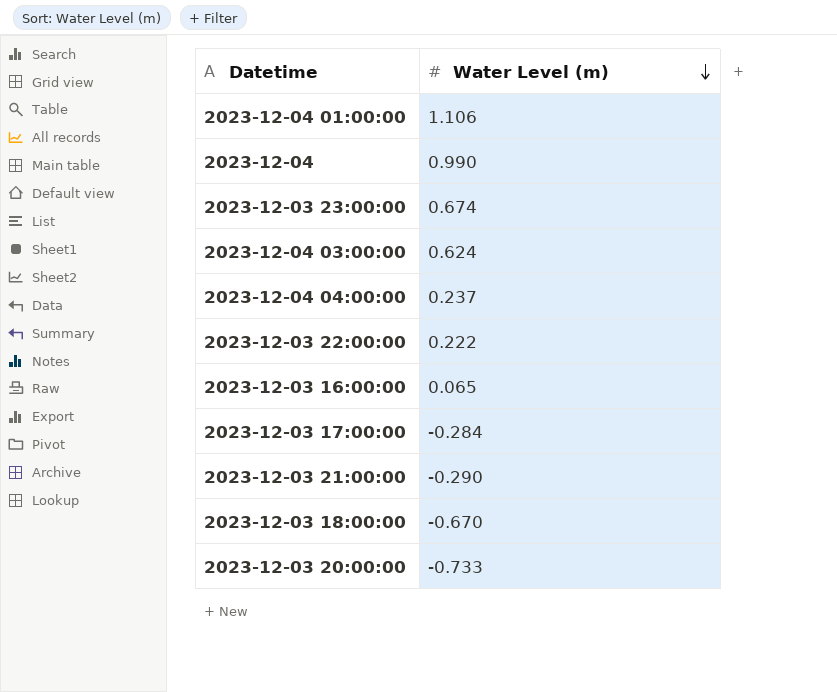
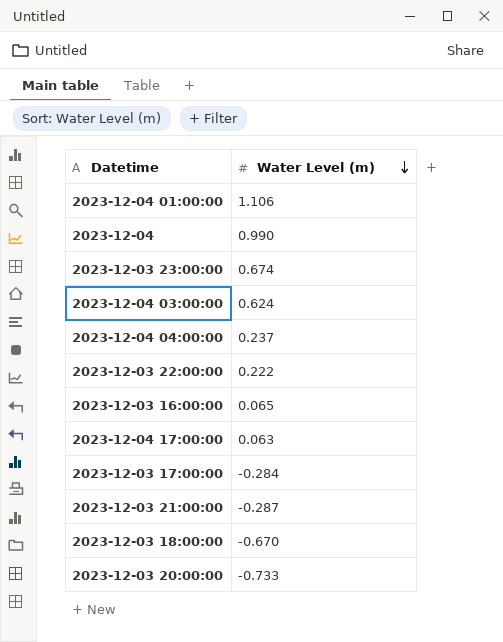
row 2023-12-04 17:00:00: none -> 0.063
2023-12-03 21:00:00 | Water Level (m): -0.290 -> -0.287

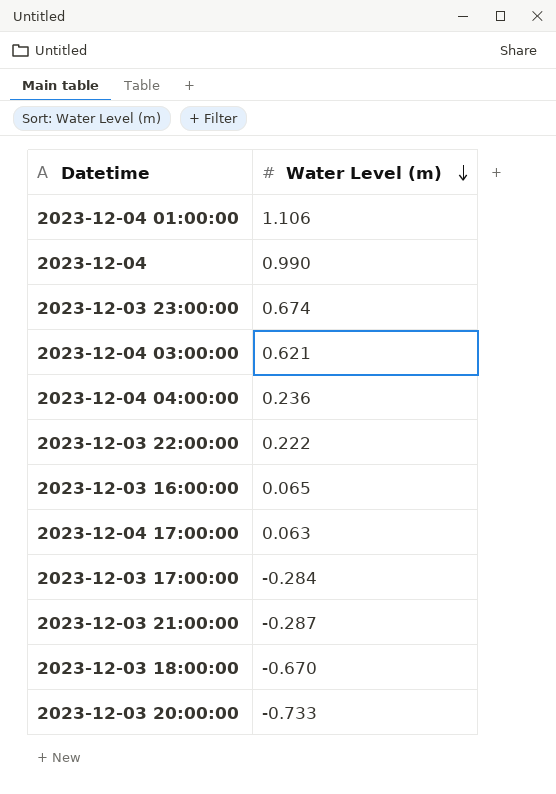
2023-12-04 03:00:00 | Water Level (m): 0.624 -> 0.621
2023-12-04 04:00:00 | Water Level (m): 0.237 -> 0.236

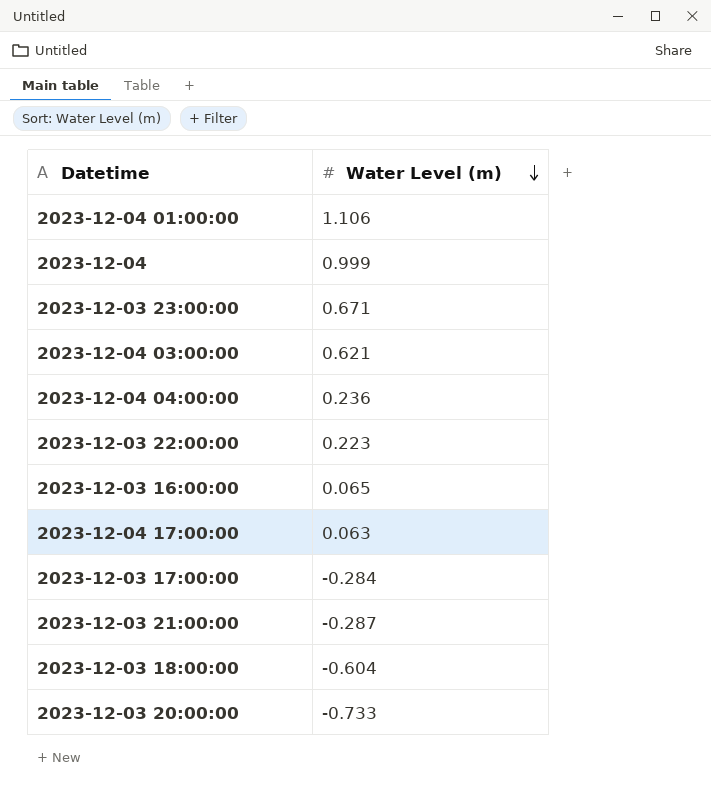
2023-12-04 | Water Level (m): 0.990 -> 0.999
2023-12-03 23:00:00 | Water Level (m): 0.674 -> 0.671
2023-12-03 22:00:00 | Water Level (m): 0.222 -> 0.223
2023-12-03 18:00:00 | Water Level (m): -0.670 -> -0.604

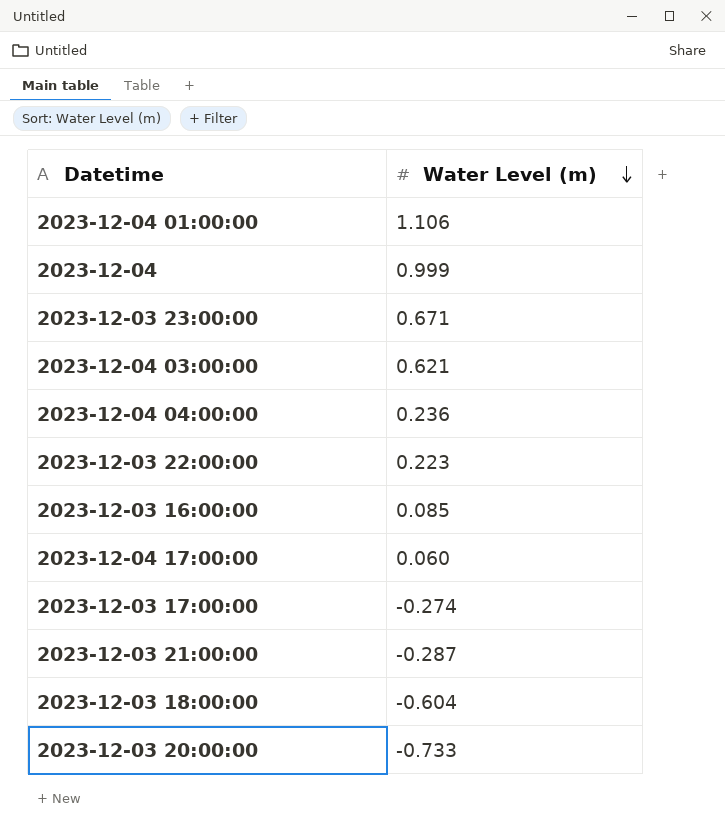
2023-12-03 16:00:00 | Water Level (m): 0.065 -> 0.085
2023-12-04 17:00:00 | Water Level (m): 0.063 -> 0.060
2023-12-03 17:00:00 | Water Level (m): -0.284 -> -0.274

